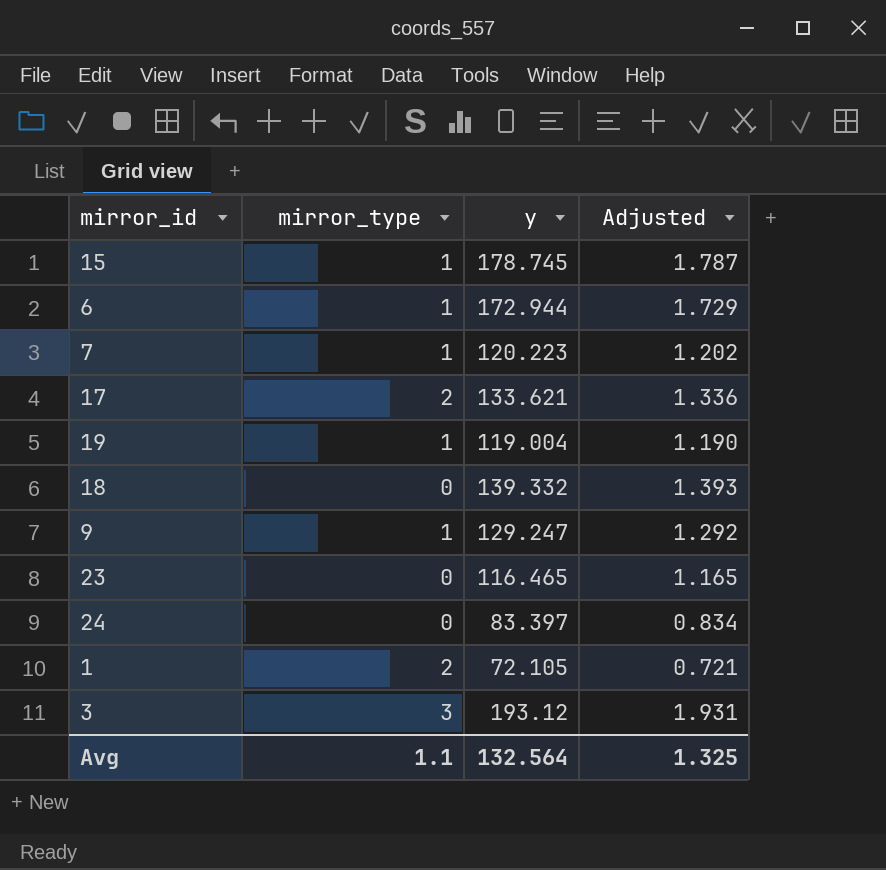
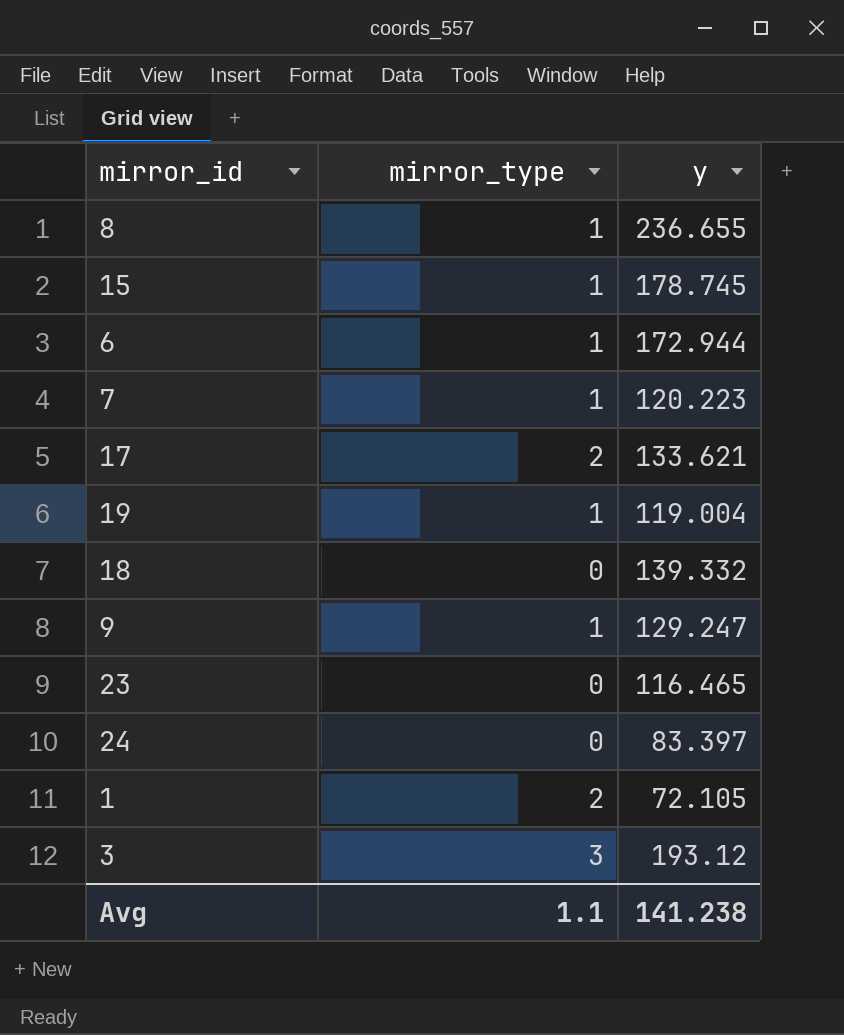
column Adjusted | formula: [y] * 0.01 -> none
row 8: none -> 1 | 236.655
Avg | y: 132.564 -> 141.238

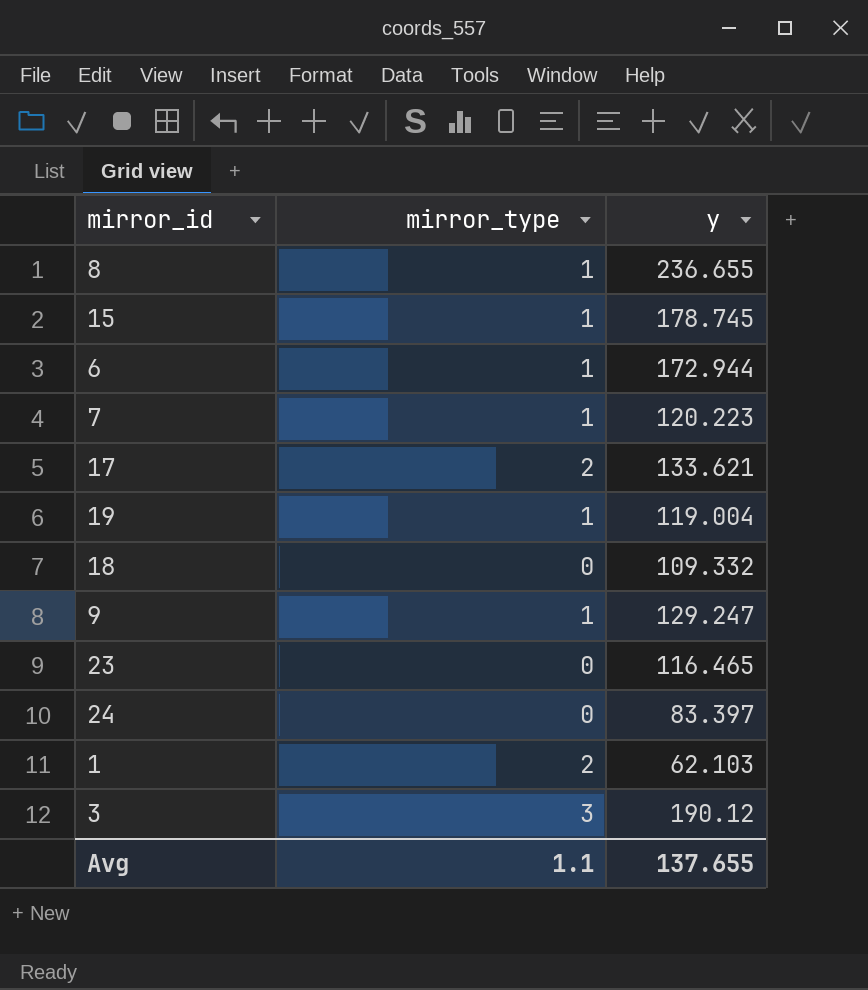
18 | y: 139.332 -> 109.332
1 | y: 72.105 -> 62.103
3 | y: 193.12 -> 190.12
Avg | y: 141.238 -> 137.655

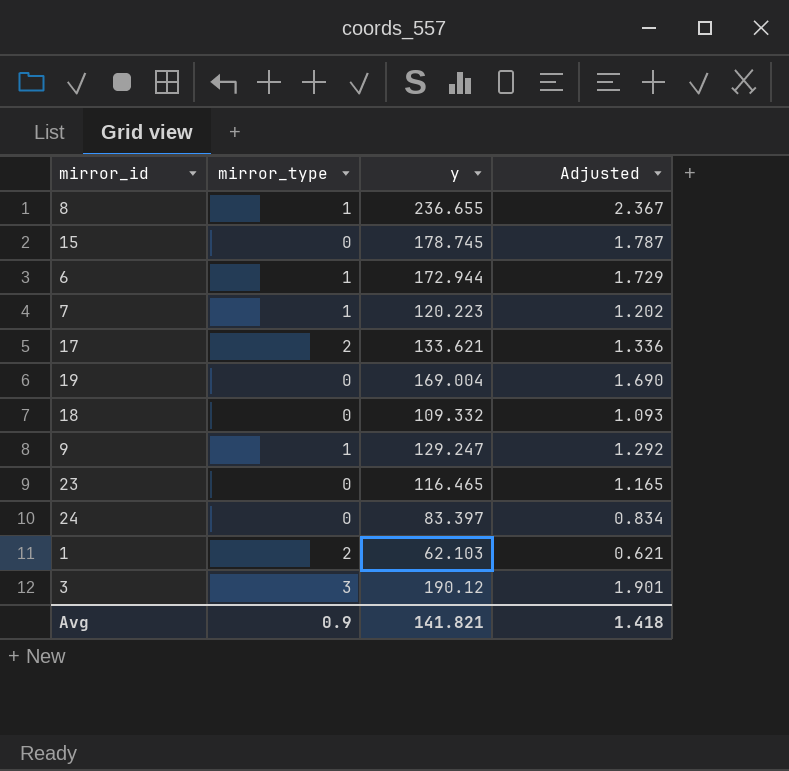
column Adjusted | formula: none -> [y] * 0.01
15 | mirror_type: 1 -> 0
19 | mirror_type: 1 -> 0
19 | y: 119.004 -> 169.004
Avg | mirror_type: 1.1 -> 0.9
Avg | y: 137.655 -> 141.821

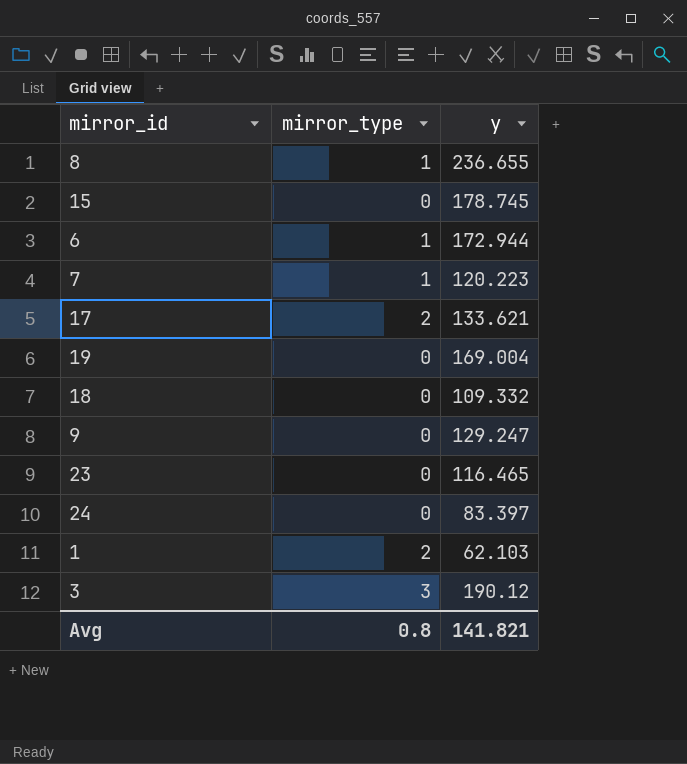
column Adjusted | formula: [y] * 0.01 -> none
9 | mirror_type: 1 -> 0
Avg | mirror_type: 0.9 -> 0.8

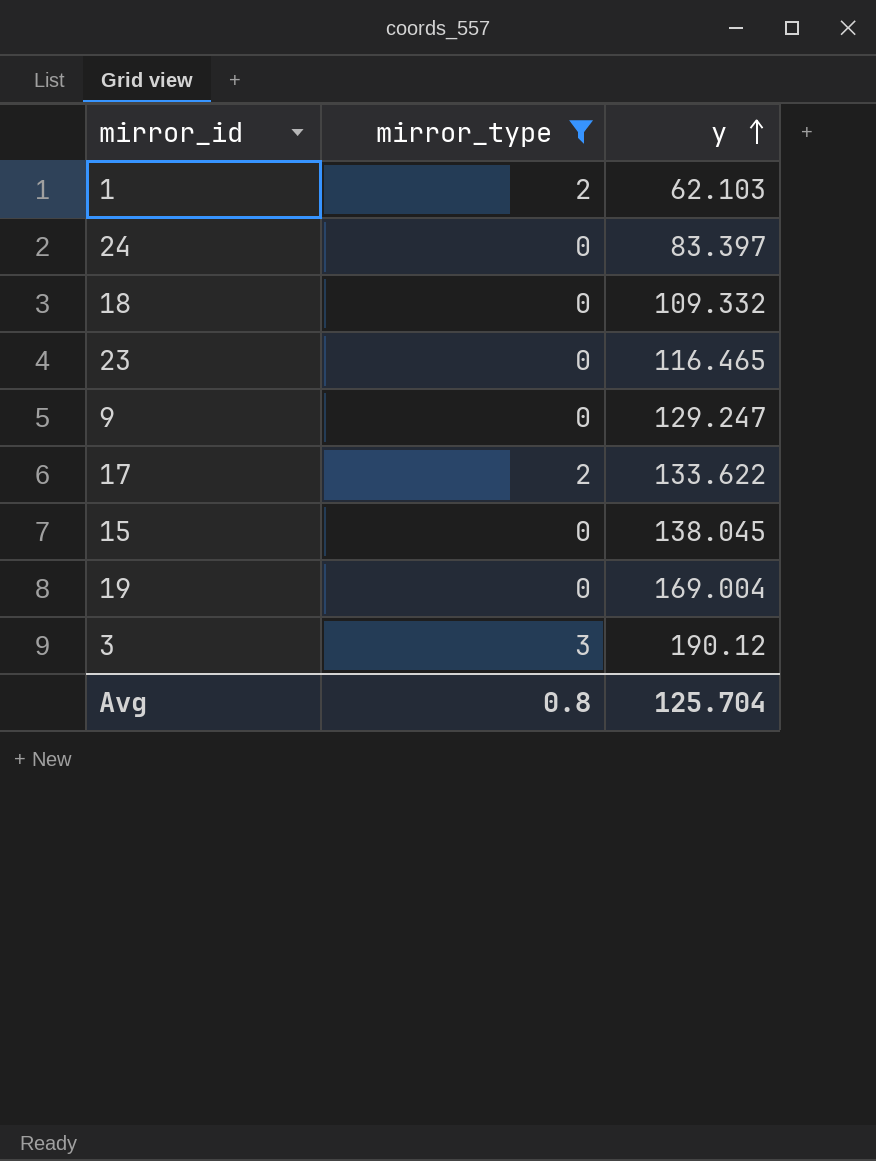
filter: none -> mirror_type != 1
row order: none -> y ascending
17 | y: 133.621 -> 133.622
15 | y: 178.745 -> 138.045
Avg | y: 141.821 -> 125.704

